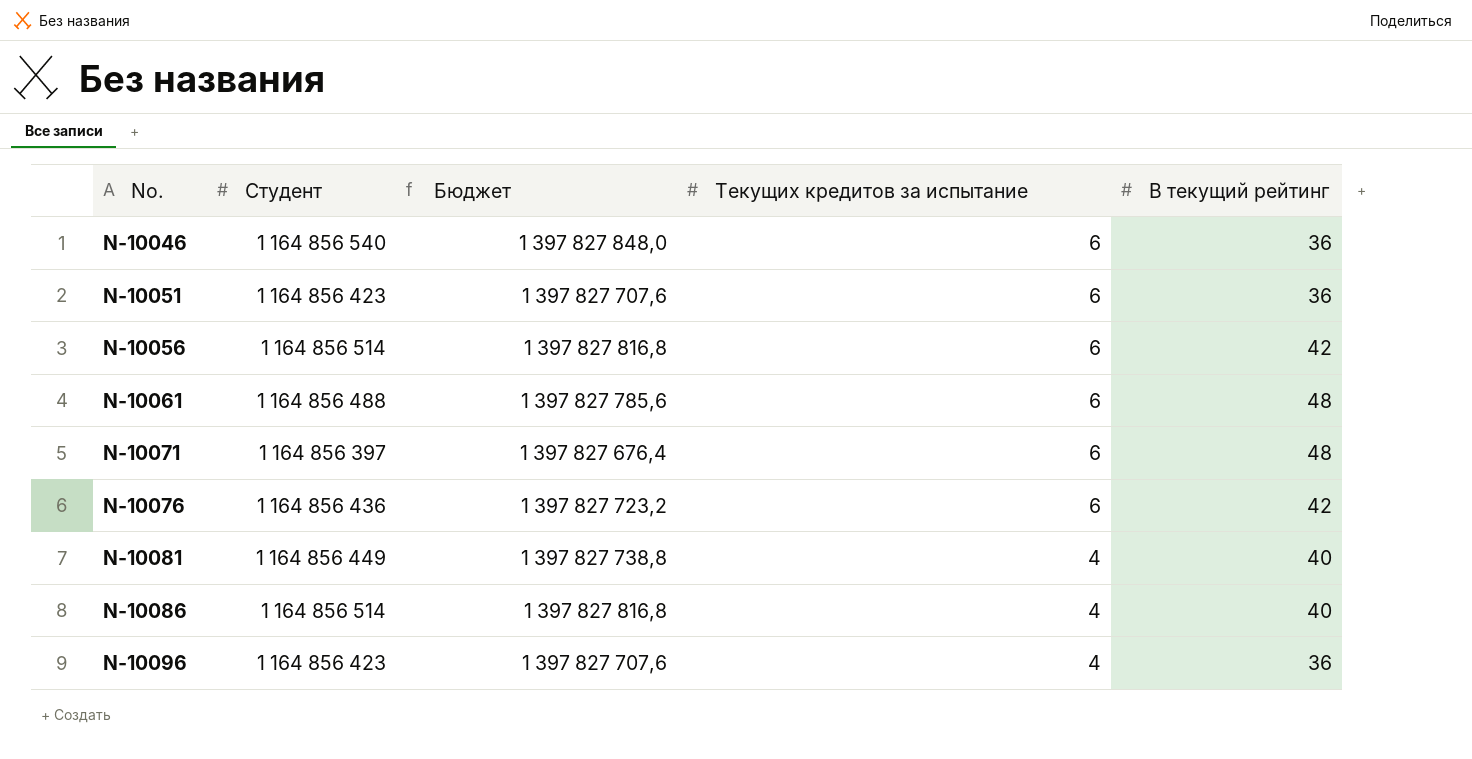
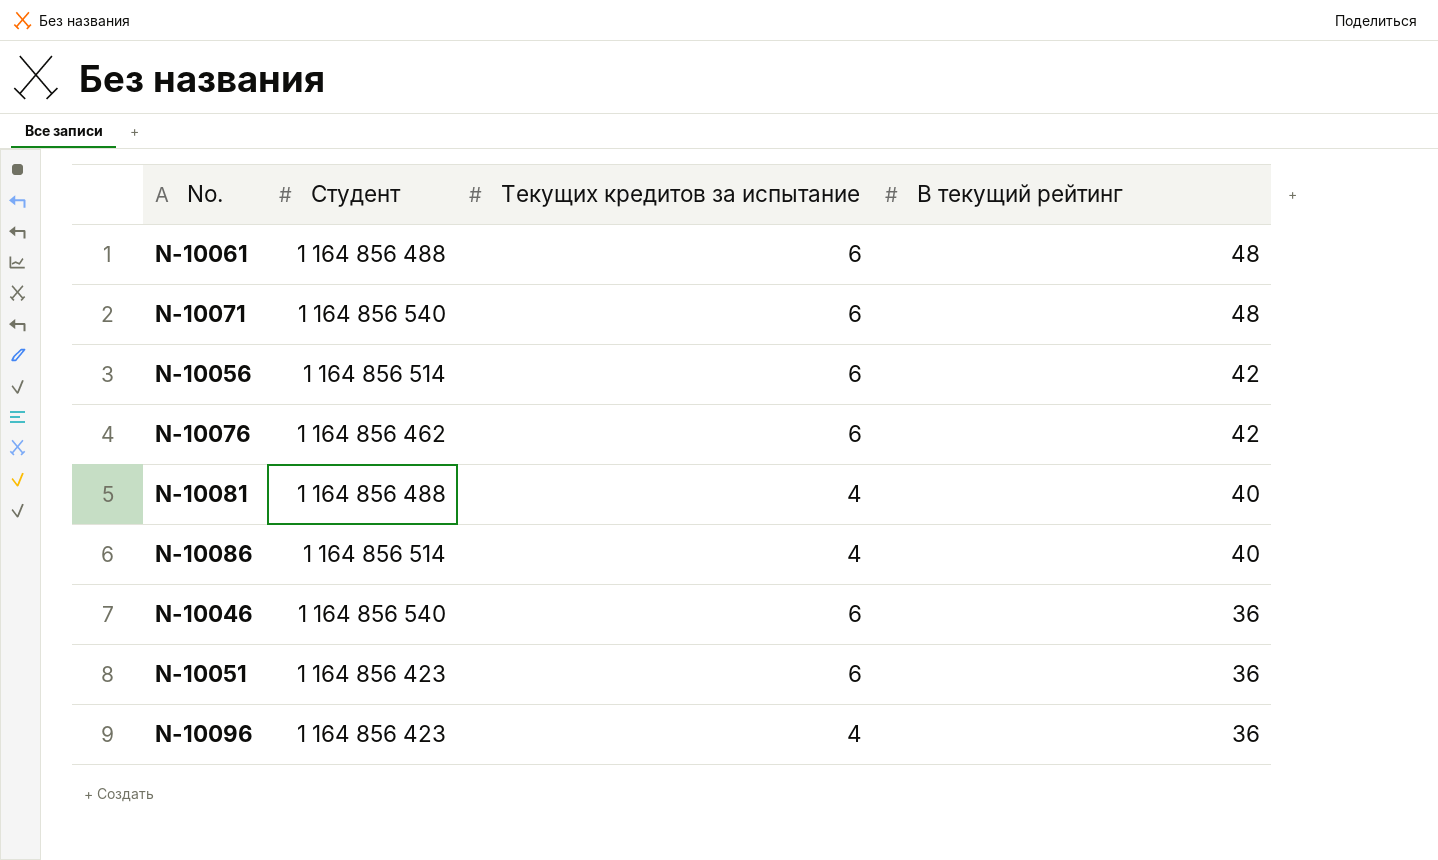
row order: No. ascending -> В текущий рейтинг descending
column Бюджет | formula: [Студент] * 1,2 -> none
N-10071 | Студент: 1 164 856 397 -> 1 164 856 540
N-10076 | Студент: 1 164 856 436 -> 1 164 856 462
N-10081 | Студент: 1 164 856 449 -> 1 164 856 488

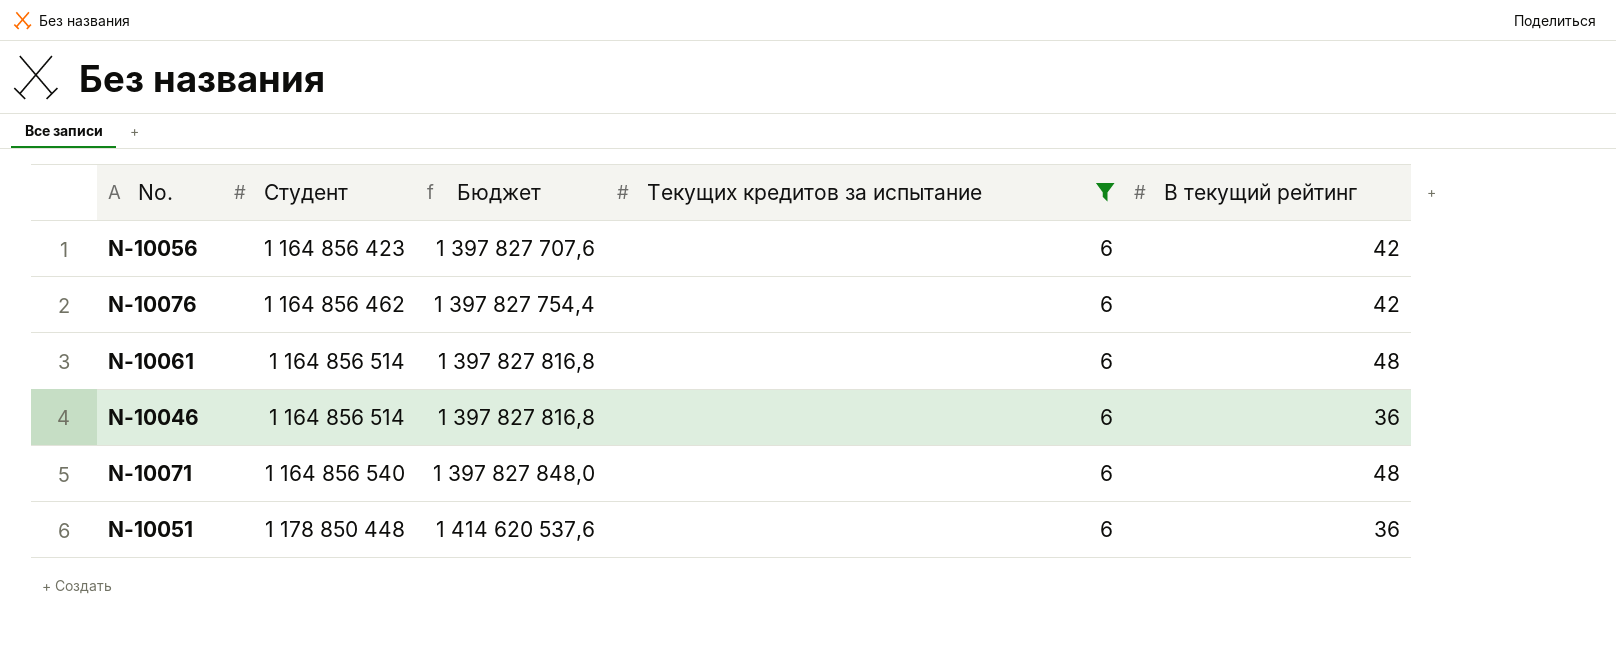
filter: none -> Текущих кредитов за испытание = 6
row order: В текущий рейтинг descending -> Студент ascending
column Бюджет | formula: none -> [Студент] * 1,2
N-10056 | Студент: 1 164 856 514 -> 1 164 856 423
N-10061 | Студент: 1 164 856 488 -> 1 164 856 514
N-10046 | Студент: 1 164 856 540 -> 1 164 856 514
N-10051 | Студент: 1 164 856 423 -> 1 178 850 448

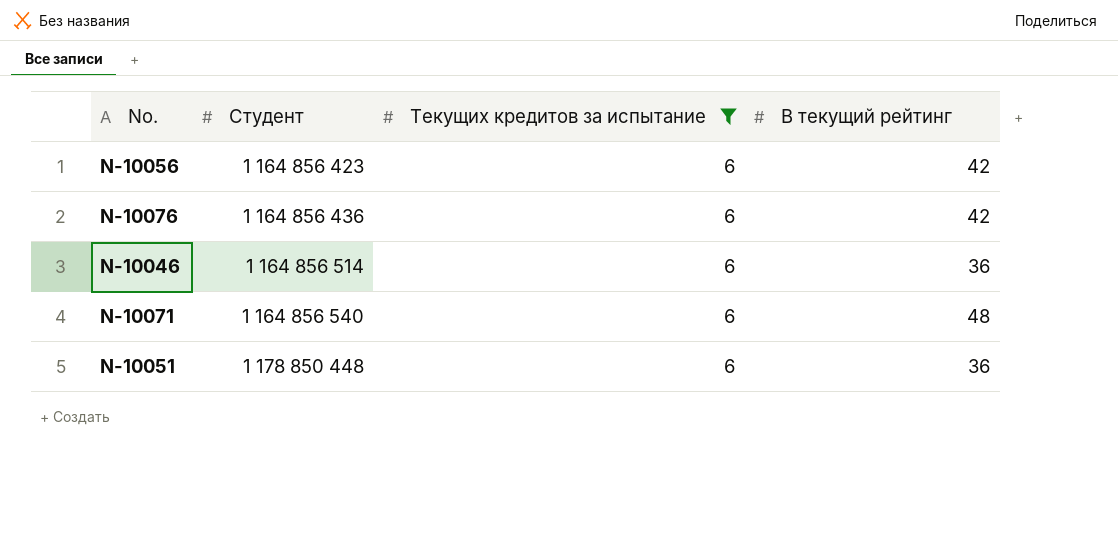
column Бюджет | formula: [Студент] * 1,2 -> none
row N-10061: 1 164 856 514 | 1 397 827 816,8 | 6 | 48 -> none
N-10076 | Студент: 1 164 856 462 -> 1 164 856 436

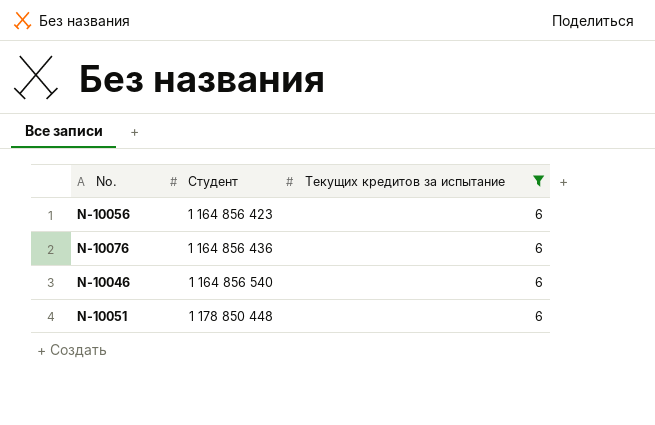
column В текущий рейтинг | position: 4 -> none
row N-10071: 1 164 856 540 | 6 | 48 -> none
N-10046 | Студент: 1 164 856 514 -> 1 164 856 540

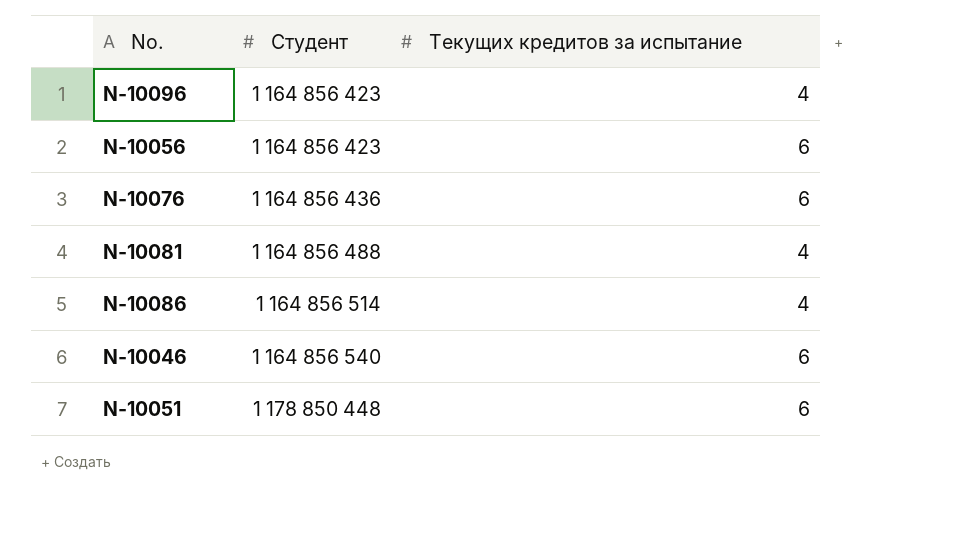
filter: Текущих кредитов за испытание = 6 -> none

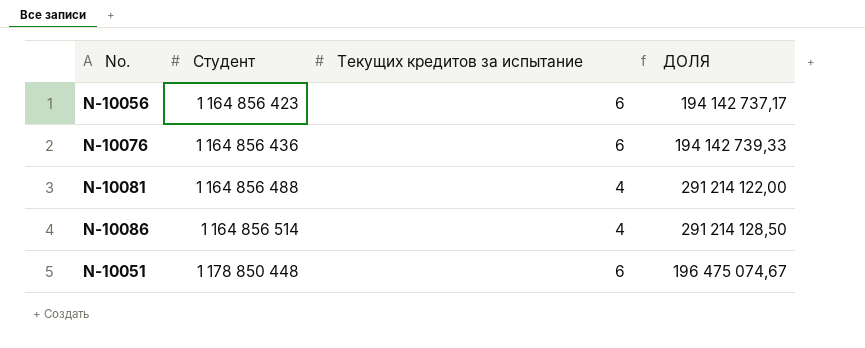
column ДОЛЯ | formula: none -> [Студент] / [Текущих кредитов за испытание]
row N-10096: 1 164 856 423 | 4 -> none
row N-10046: 1 164 856 540 | 6 -> none

